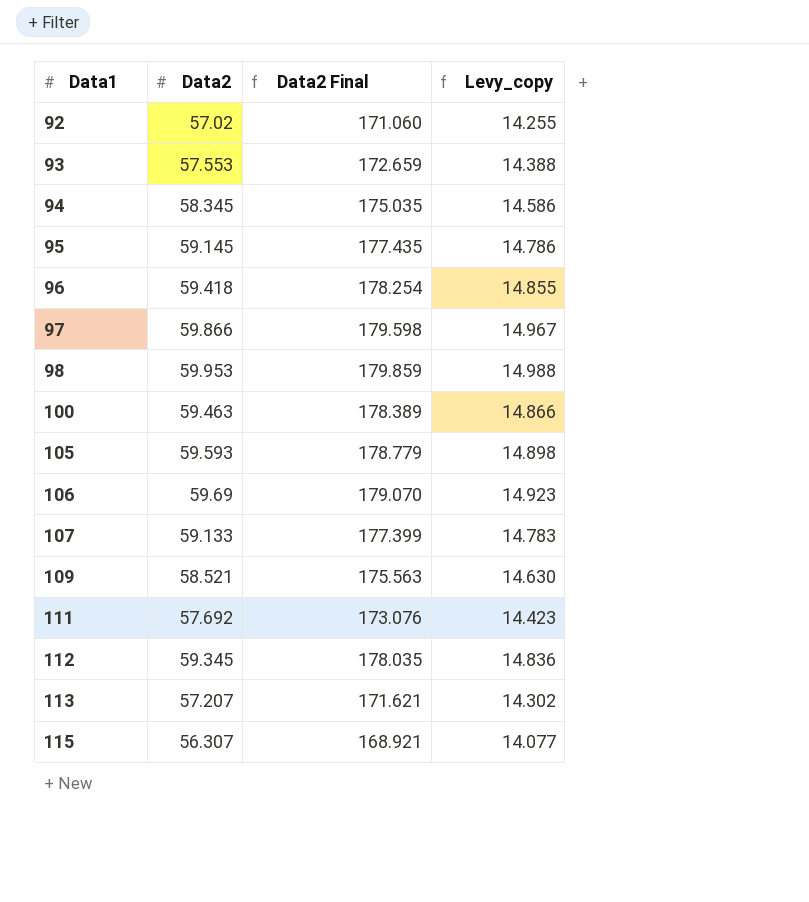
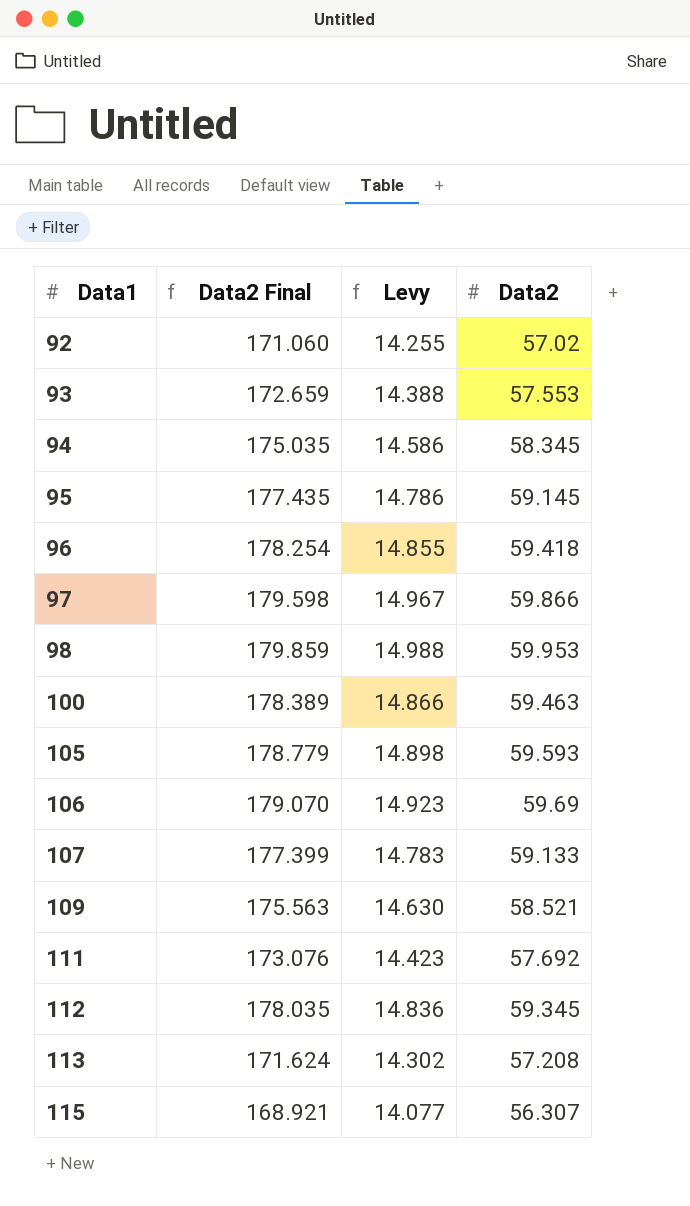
column name: Levy_copy -> Levy
column Data2 | position: 2 -> 4
113 | Data2 Final: 171.621 -> 171.624
113 | Data2: 57.207 -> 57.208

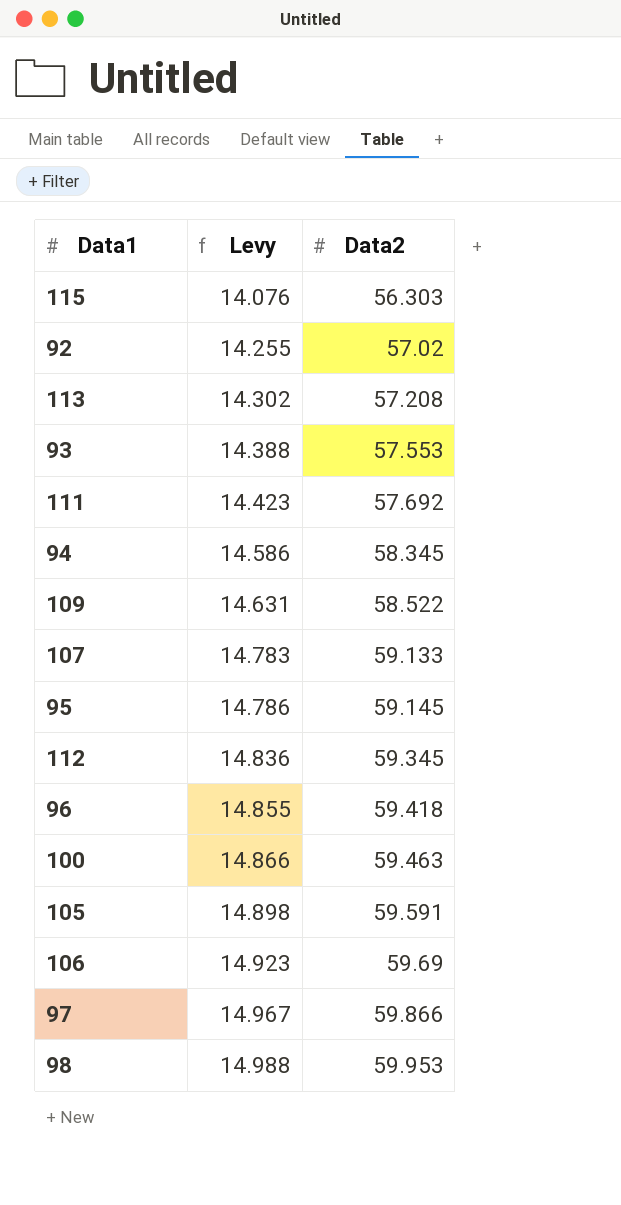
row order: Data1 ascending -> Levy ascending
column Data2 Final | formula: [Data2] * 3 -> none
115 | Levy: 14.077 -> 14.076
115 | Data2: 56.307 -> 56.303
109 | Levy: 14.630 -> 14.631
109 | Data2: 58.521 -> 58.522
105 | Data2: 59.593 -> 59.591

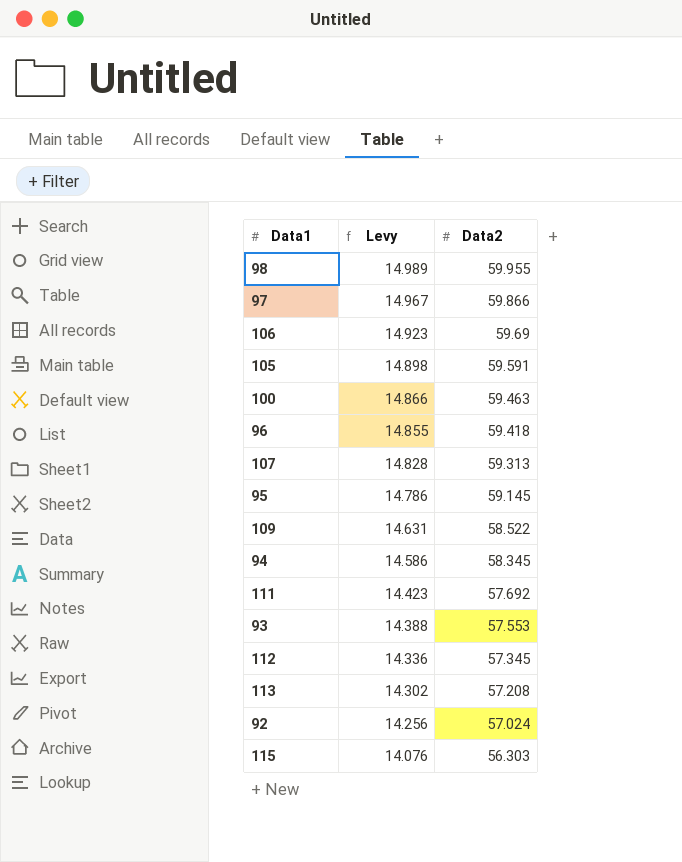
row order: Levy ascending -> Levy descending
98 | Levy: 14.988 -> 14.989
98 | Data2: 59.953 -> 59.955
107 | Levy: 14.783 -> 14.828
107 | Data2: 59.133 -> 59.313
112 | Levy: 14.836 -> 14.336
112 | Data2: 59.345 -> 57.345
92 | Levy: 14.255 -> 14.256
92 | Data2: 57.02 -> 57.024

